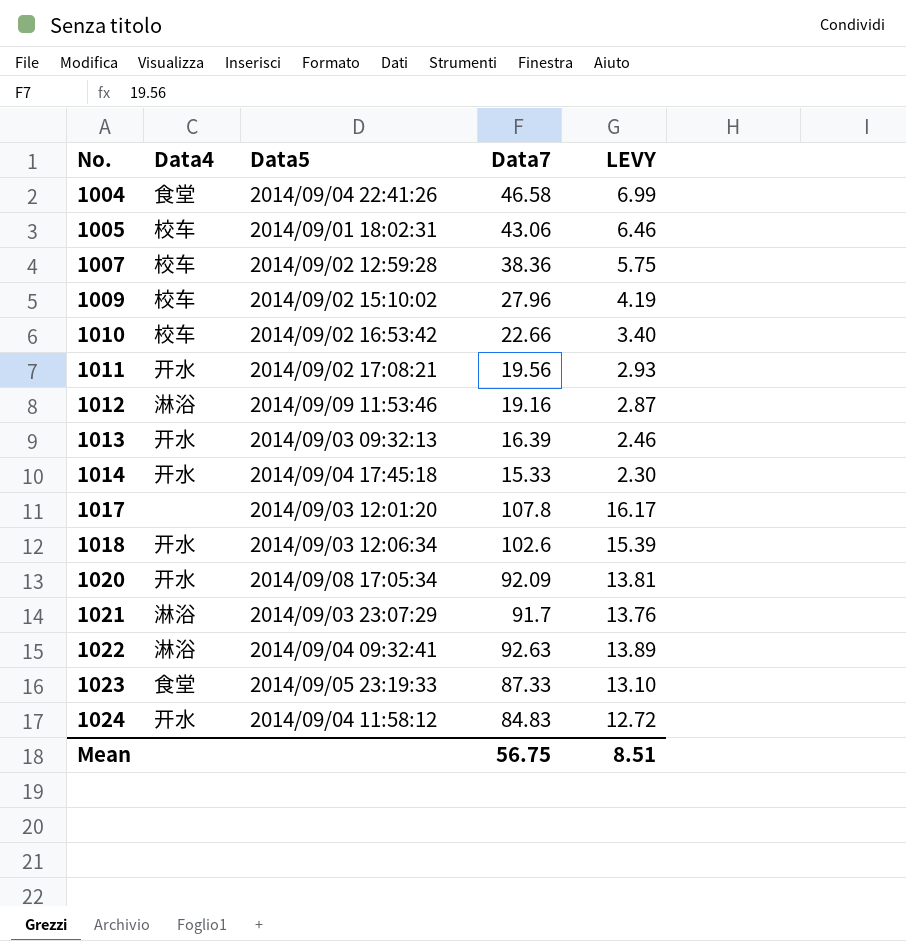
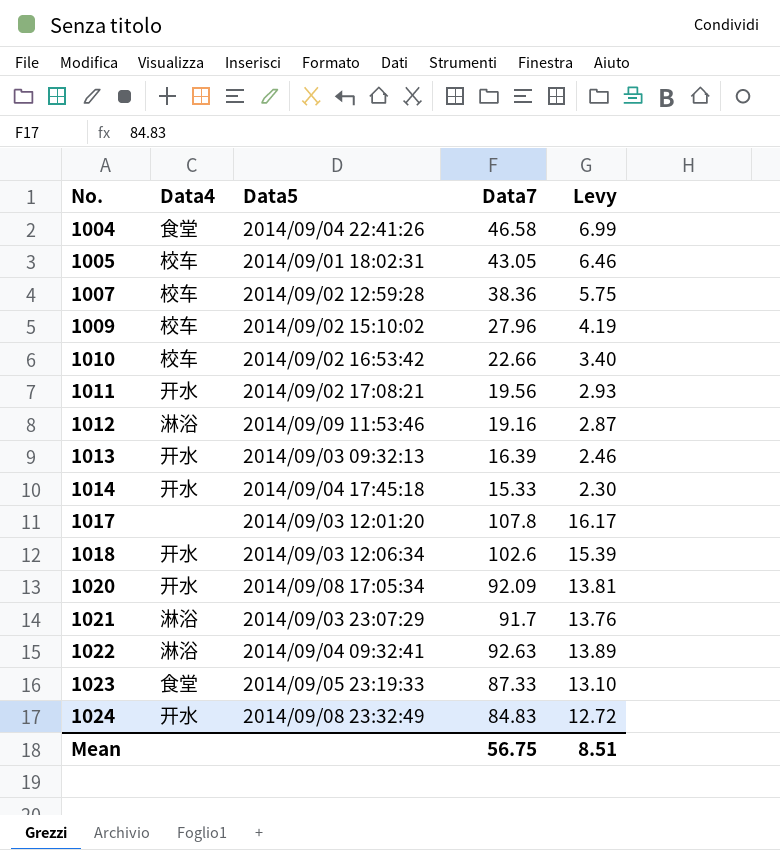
column name: LEVY -> Levy
1005 | Data7: 43.06 -> 43.05
1024 | Data5: 2014/09/04 11:58:12 -> 2014/09/08 23:32:49

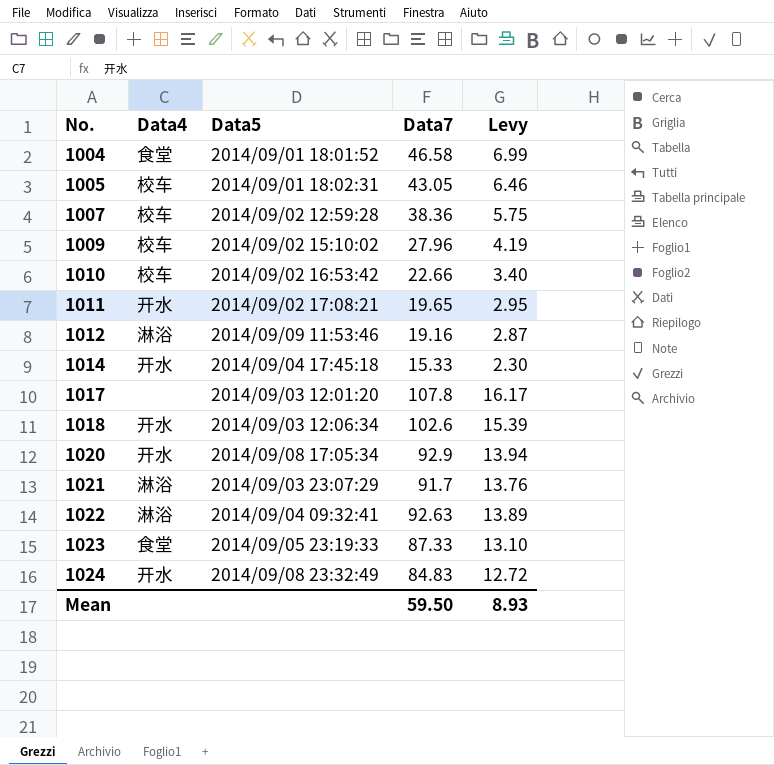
row 1013: 开水 | 2014/09/03 09:32:13 | 16.39 | 2.46 -> none
1004 | Data5: 2014/09/04 22:41:26 -> 2014/09/01 18:01:52
1011 | Data7: 19.56 -> 19.65
1011 | Levy: 2.93 -> 2.95
1020 | Data7: 92.09 -> 92.9
1020 | Levy: 13.81 -> 13.94
Mean | Data7: 56.75 -> 59.50
Mean | Levy: 8.51 -> 8.93

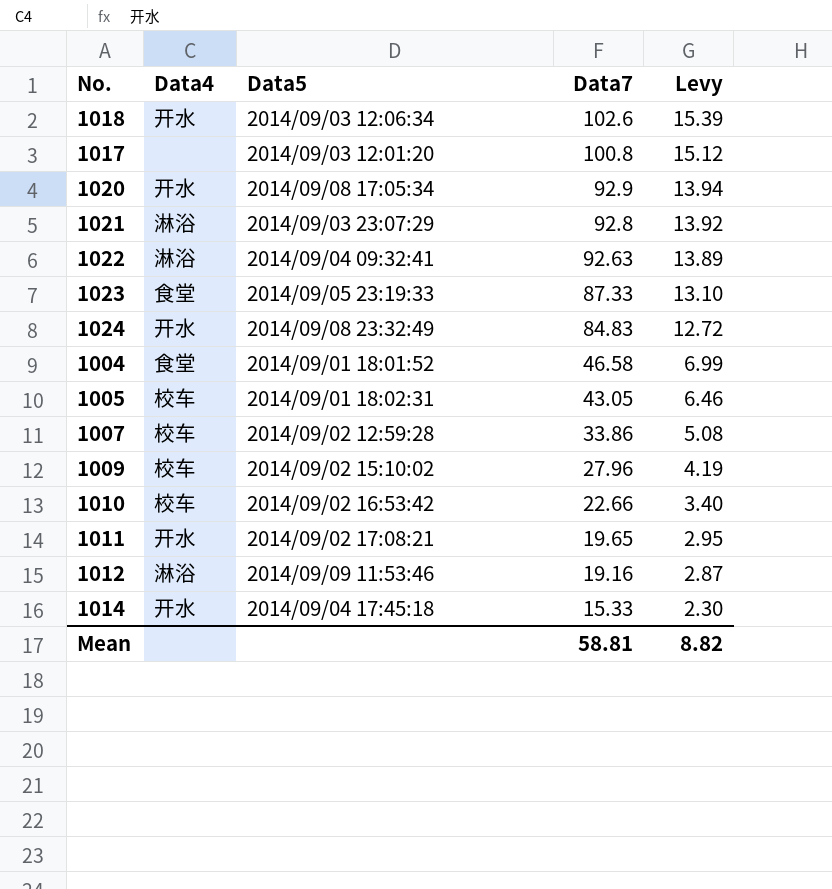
row order: No. ascending -> Data7 descending
1017 | Data7: 107.8 -> 100.8
1017 | Levy: 16.17 -> 15.12
1021 | Data7: 91.7 -> 92.8
1021 | Levy: 13.76 -> 13.92
1007 | Data7: 38.36 -> 33.86
1007 | Levy: 5.75 -> 5.08
Mean | Data7: 59.50 -> 58.81
Mean | Levy: 8.93 -> 8.82

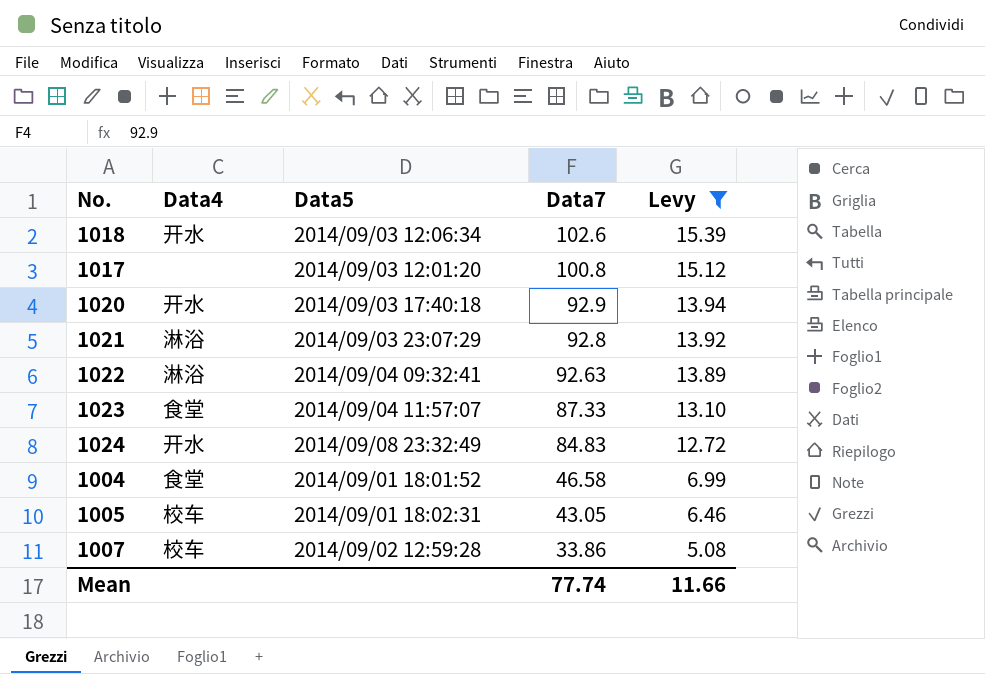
filter: none -> Levy >= 5.08
1020 | Data5: 2014/09/08 17:05:34 -> 2014/09/03 17:40:18
1023 | Data5: 2014/09/05 23:19:33 -> 2014/09/04 11:57:07
Mean | Data7: 58.81 -> 77.74
Mean | Levy: 8.82 -> 11.66

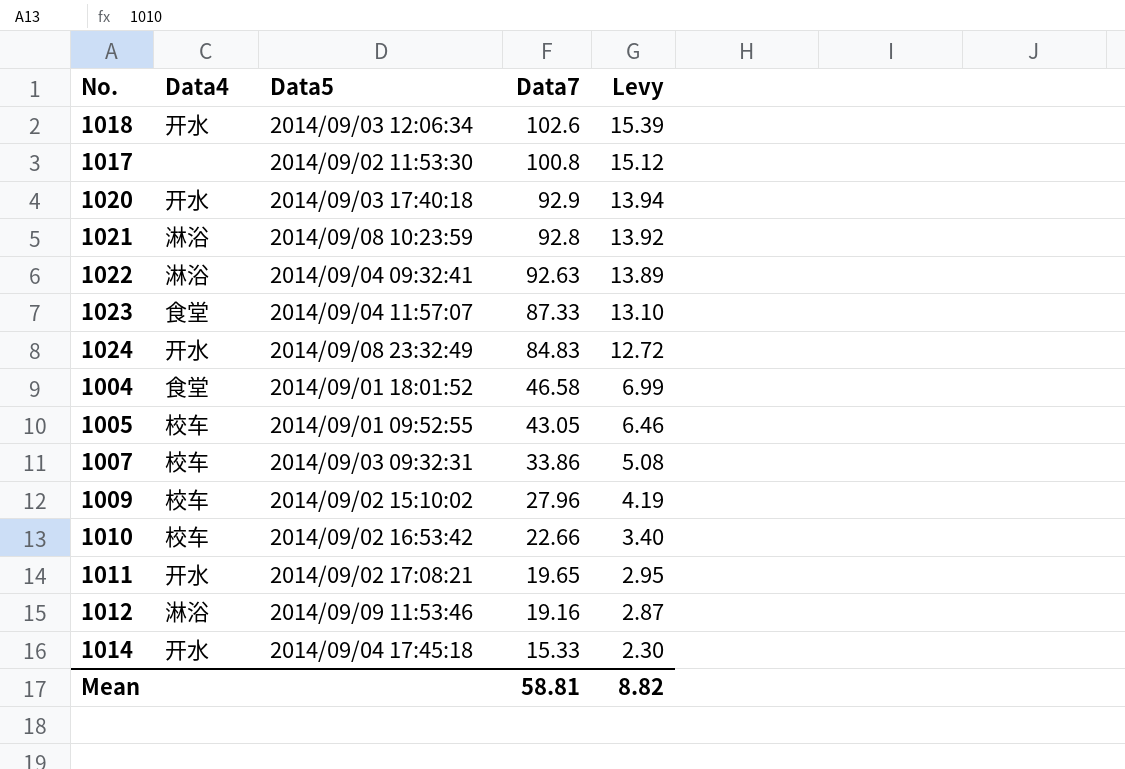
filter: Levy >= 5.08 -> none
1017 | Data5: 2014/09/03 12:01:20 -> 2014/09/02 11:53:30
1021 | Data5: 2014/09/03 23:07:29 -> 2014/09/08 10:23:59
1005 | Data5: 2014/09/01 18:02:31 -> 2014/09/01 09:52:55
1007 | Data5: 2014/09/02 12:59:28 -> 2014/09/03 09:32:31
Mean | Data7: 77.74 -> 58.81
Mean | Levy: 11.66 -> 8.82

